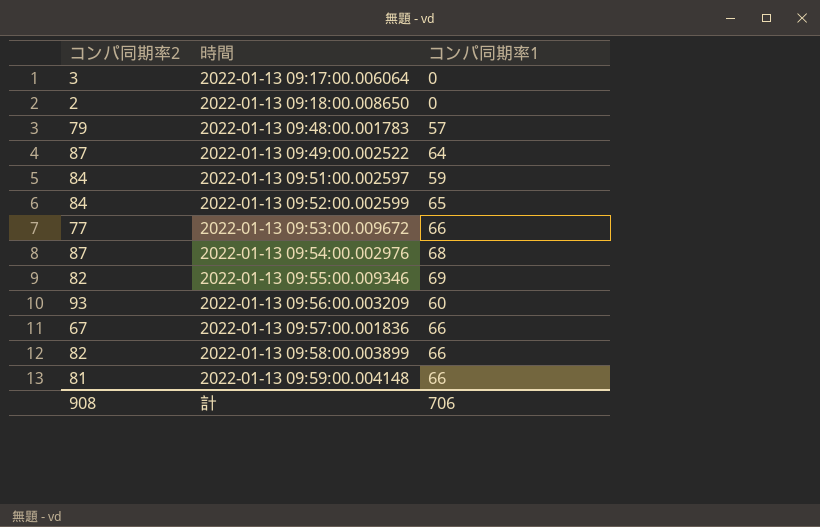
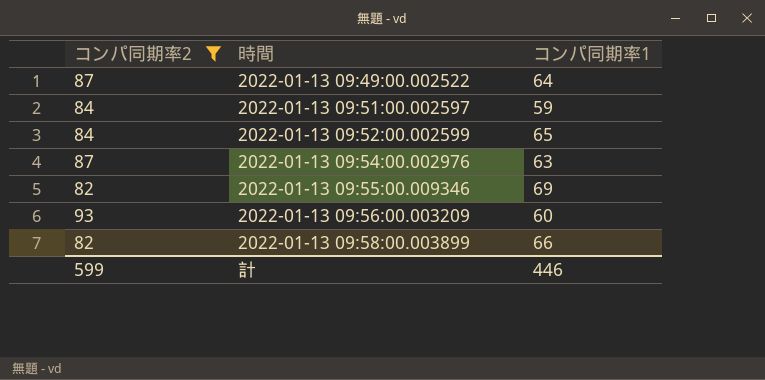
filter: none -> コンパ同期率2 >= 82
2022-01-13 09:54:00.002976 | コンパ同期率1: 68 -> 63
計 | コンパ同期率2: 908 -> 599
計 | コンパ同期率1: 706 -> 446

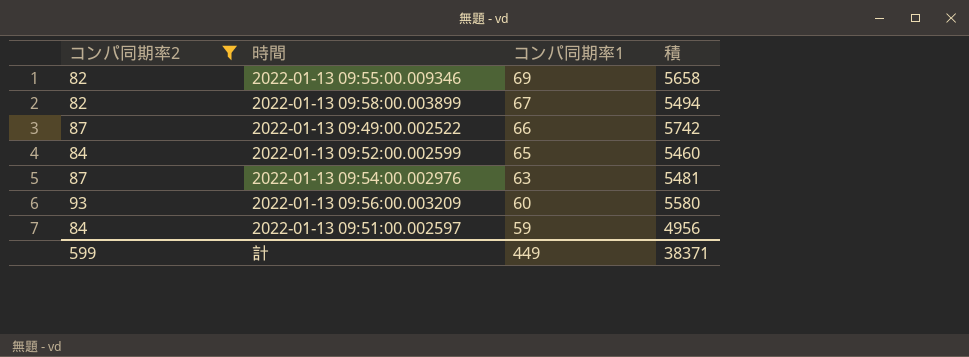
row order: 時間 ascending -> コンパ同期率1 descending
column 積 | formula: none -> [コンパ同期率2] * [コンパ同期率1]
2022-01-13 09:58:00.003899 | コンパ同期率1: 66 -> 67
2022-01-13 09:49:00.002522 | コンパ同期率1: 64 -> 66
計 | コンパ同期率1: 446 -> 449

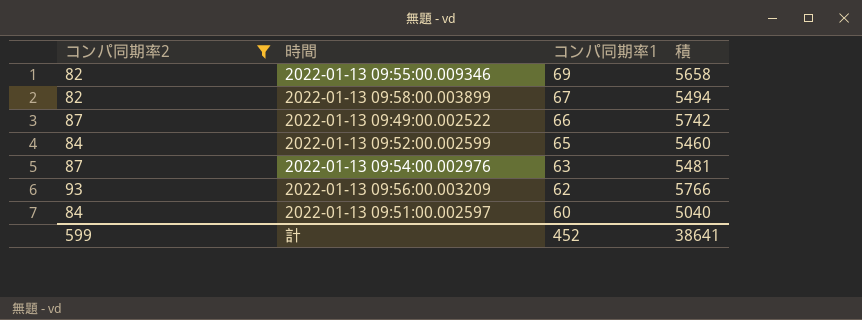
2022-01-13 09:56:00.003209 | コンパ同期率1: 60 -> 62
2022-01-13 09:56:00.003209 | 積: 5580 -> 5766
2022-01-13 09:51:00.002597 | コンパ同期率1: 59 -> 60
2022-01-13 09:51:00.002597 | 積: 4956 -> 5040
計 | コンパ同期率1: 449 -> 452
計 | 積: 38371 -> 38641

